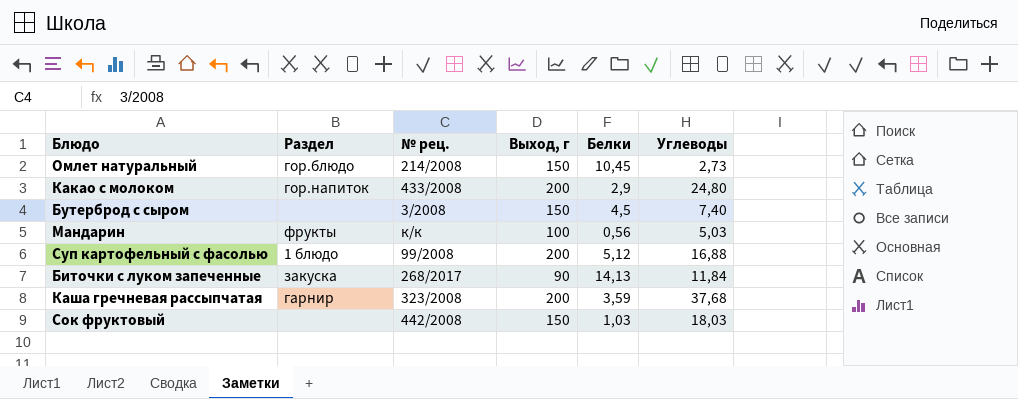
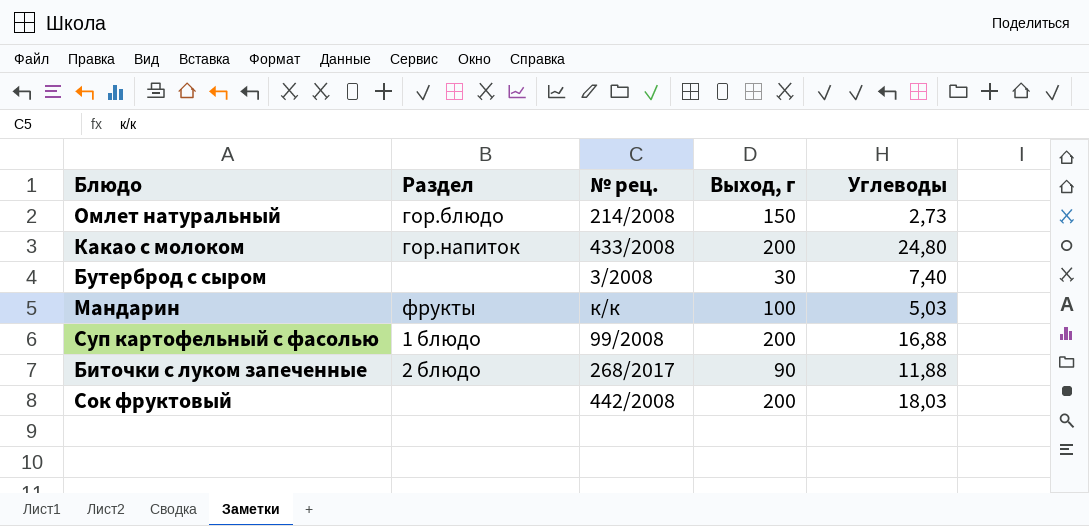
column Белки | position: 5 -> none
row Каша гречневая рассыпчатая: гарнир | 323/2008 | 200 | 3,59 | 37,68 -> none
Бутерброд с сыром | Выход, г: 150 -> 30
Биточки с луком запеченные | Раздел: закуска -> 2 блюдо
Биточки с луком запеченные | Углеводы: 11,84 -> 11,88
Сок фруктовый | Выход, г: 150 -> 200

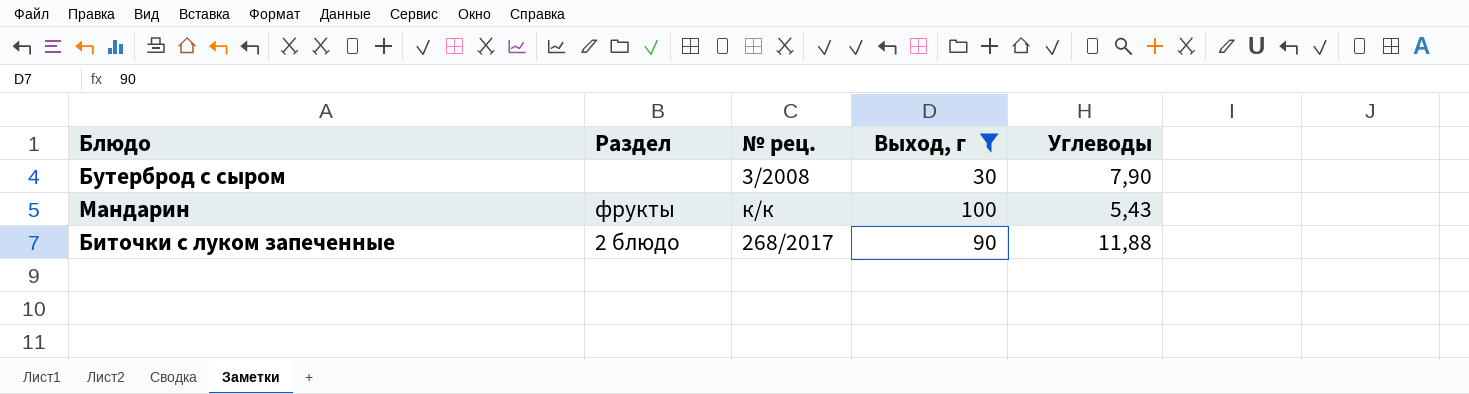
filter: none -> Выход, г <= 100
Бутерброд с сыром | Углеводы: 7,40 -> 7,90
Мандарин | Углеводы: 5,03 -> 5,43

